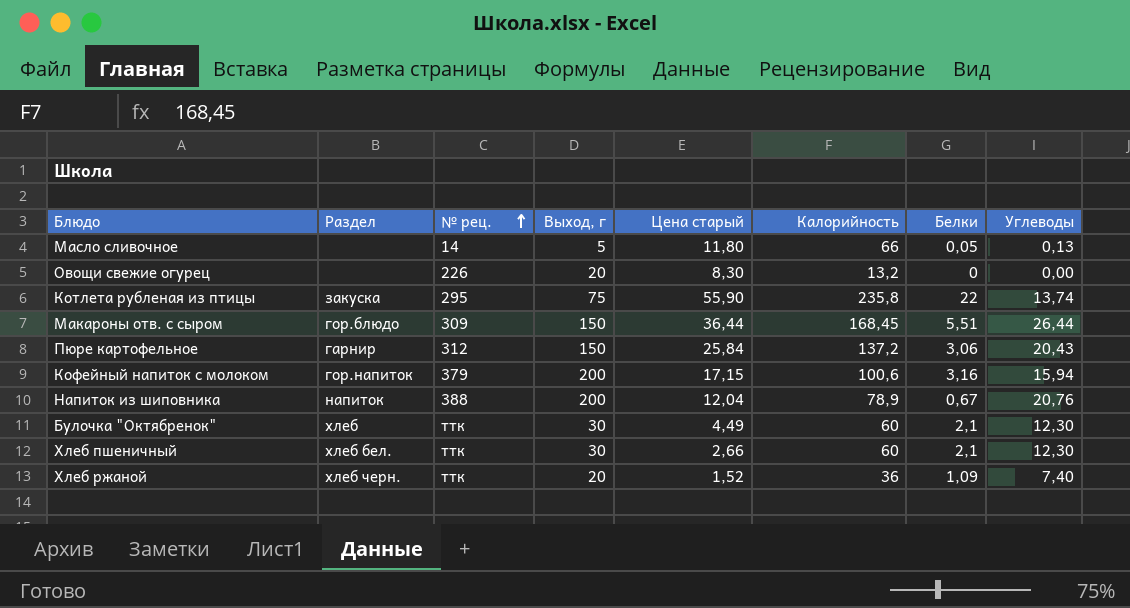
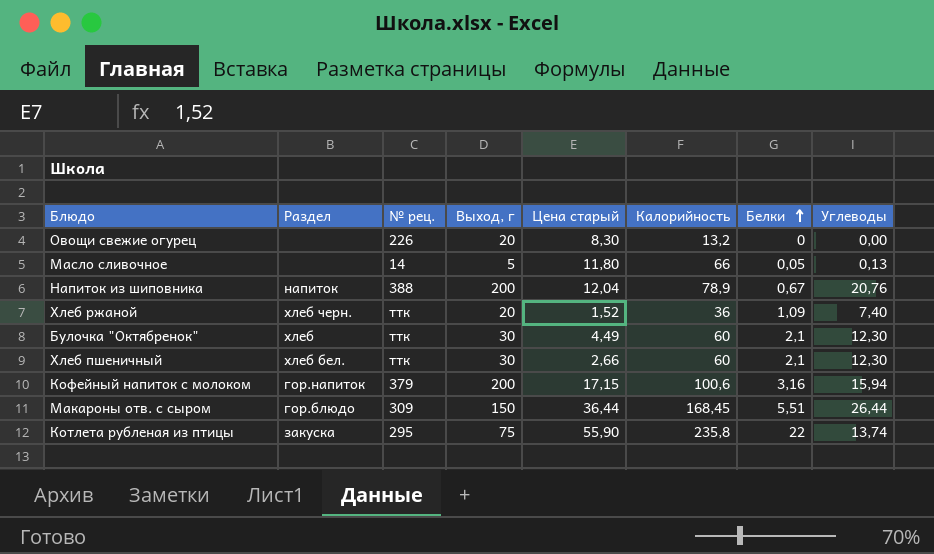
row order: № рец. ascending -> Белки ascending
row Пюре картофельное: гарнир | 312 | 150 | 25,84 | 137,2 | 3,06 | 20,43 -> none

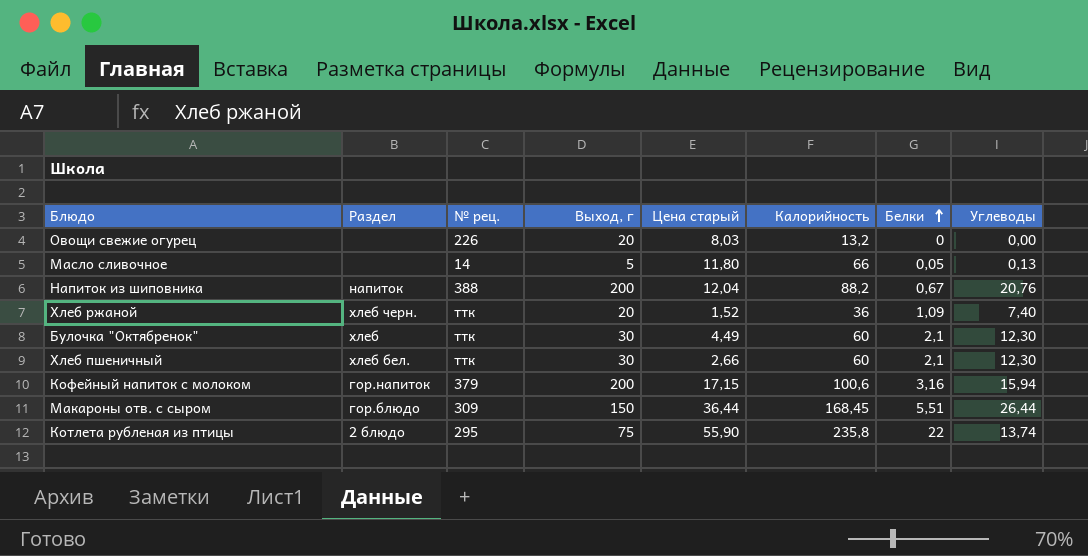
Овощи свежие огурец | Цена старый: 8,30 -> 8,03
Напиток из шиповника | Калорийность: 78,9 -> 88,2
Котлета рубленая из птицы | Раздел: закуска -> 2 блюдо

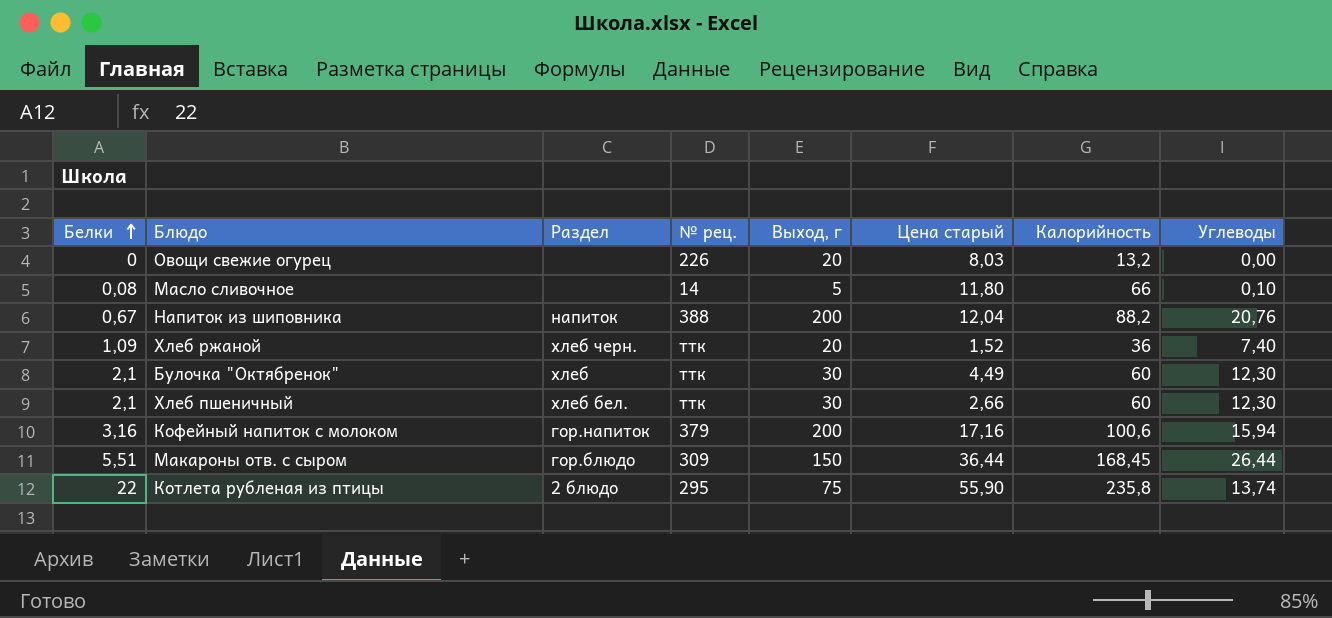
column Белки | position: 7 -> 1
Масло сливочное | Белки: 0,05 -> 0,08
Масло сливочное | Углеводы: 0,13 -> 0,10
Кофейный напиток с молоком | Цена старый: 17,15 -> 17,16

